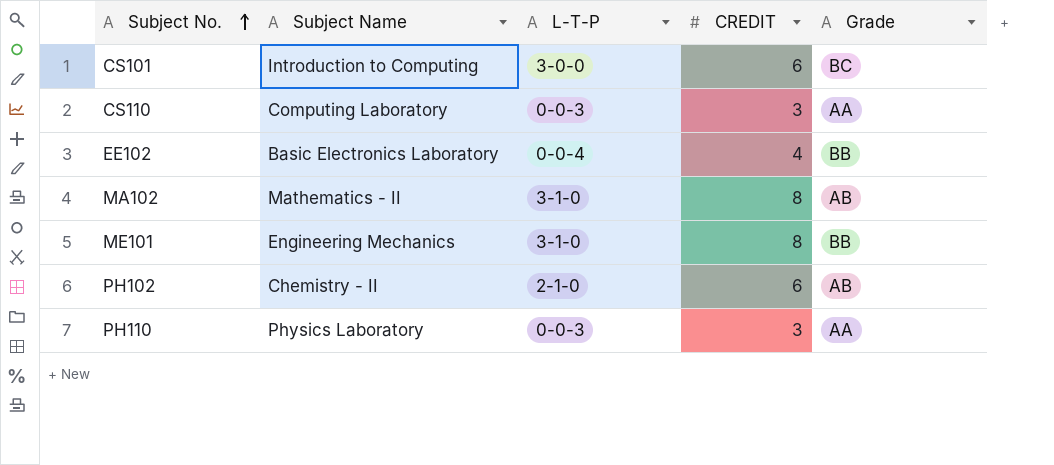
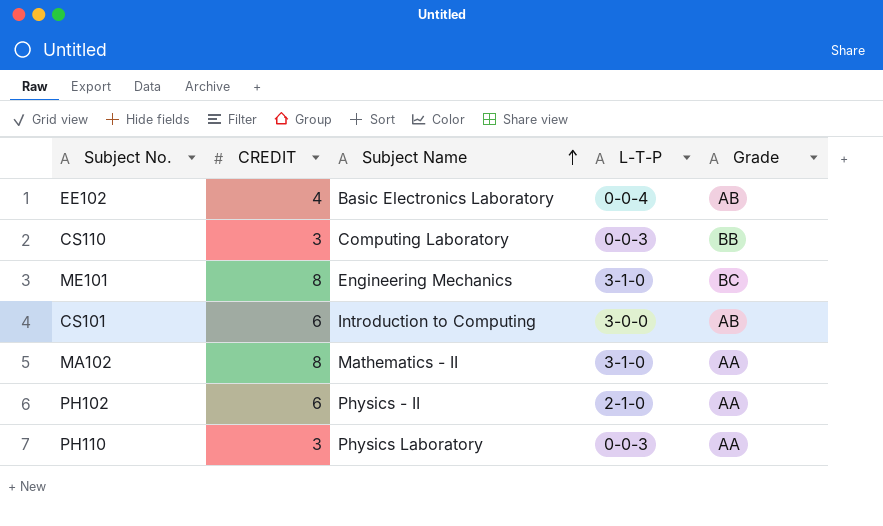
row order: Subject No. ascending -> Subject Name ascending
column CREDIT | position: 4 -> 2
EE102 | Grade: BB -> AB
CS110 | Grade: AA -> BB
ME101 | Grade: BB -> BC
CS101 | Grade: BC -> AB
MA102 | Grade: AB -> AA
PH102 | Subject Name: Chemistry - II -> Physics - II
PH102 | Grade: AB -> AA

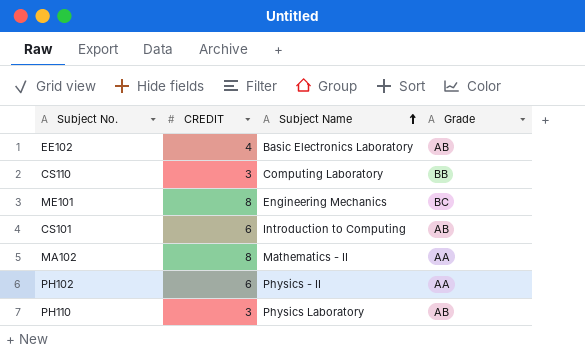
column L-T-P | position: 4 -> none
PH110 | Grade: AA -> AB

